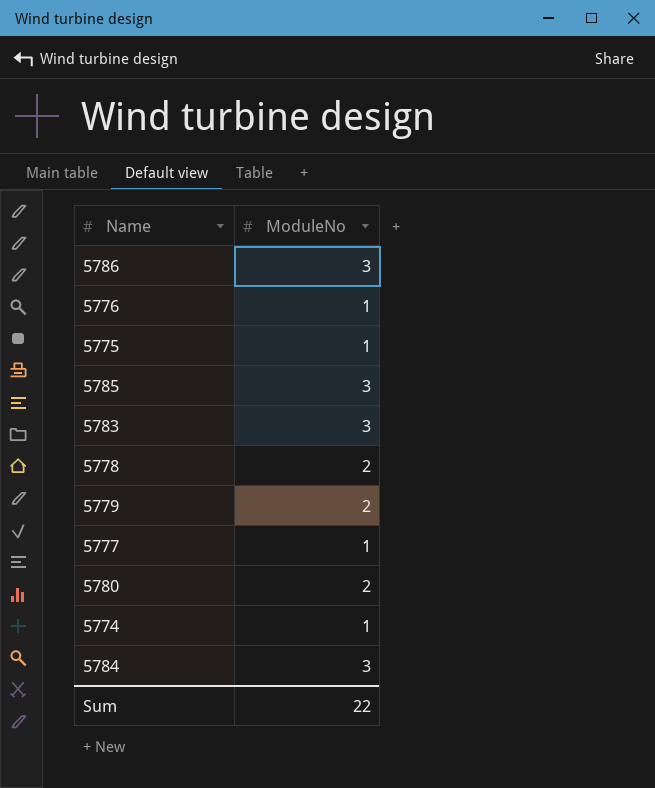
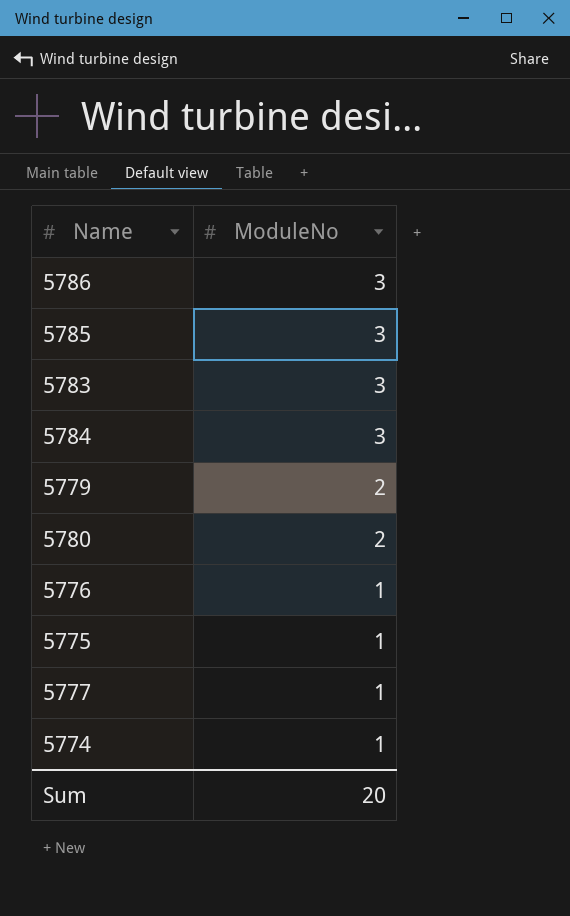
row order: none -> ModuleNo descending
row 5778: 2 -> none
Sum | ModuleNo: 22 -> 20

